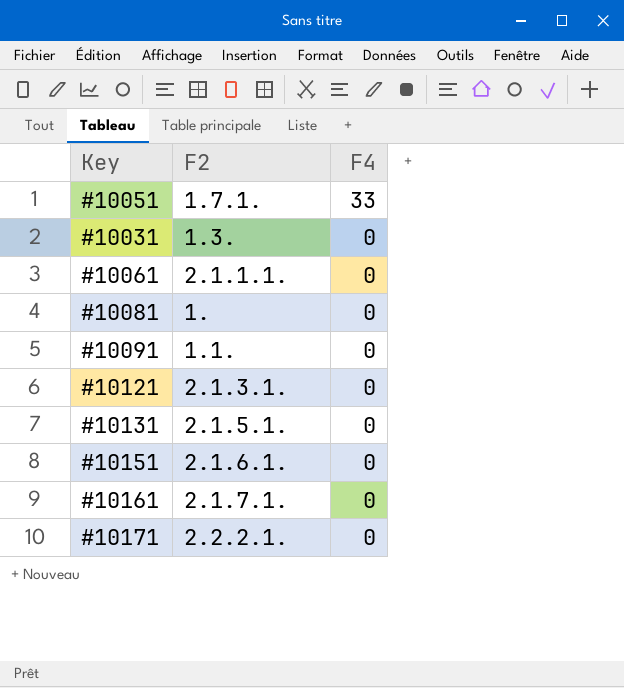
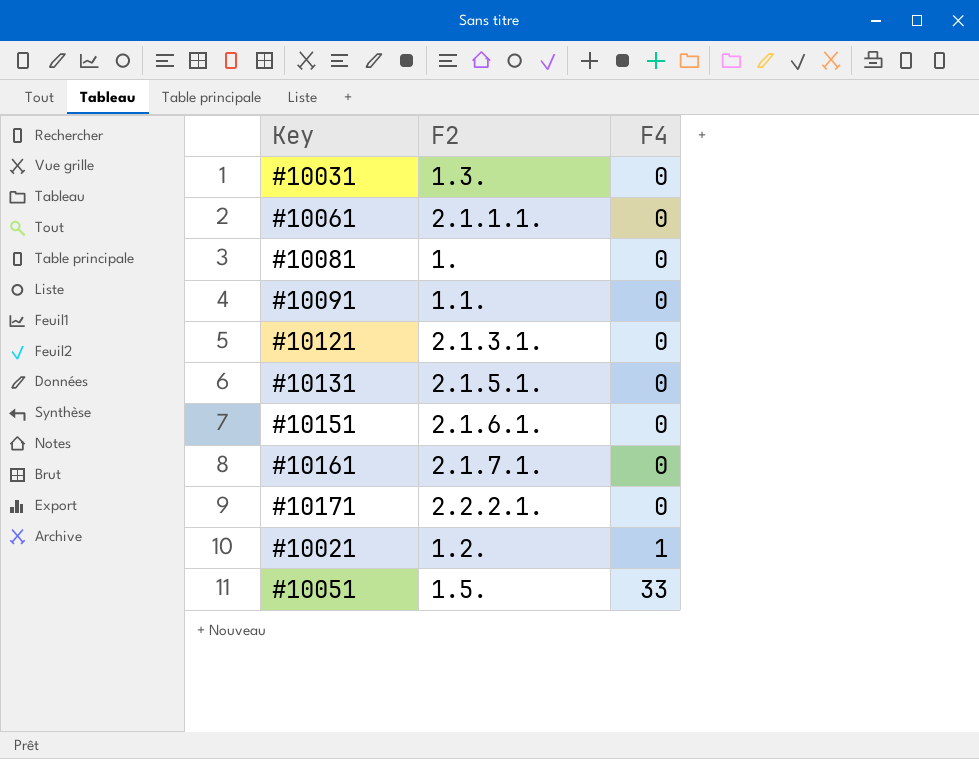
row order: F4 descending -> F4 ascending
row #10021: none -> 1.2. | 1
#10051 | F2: 1.7.1. -> 1.5.

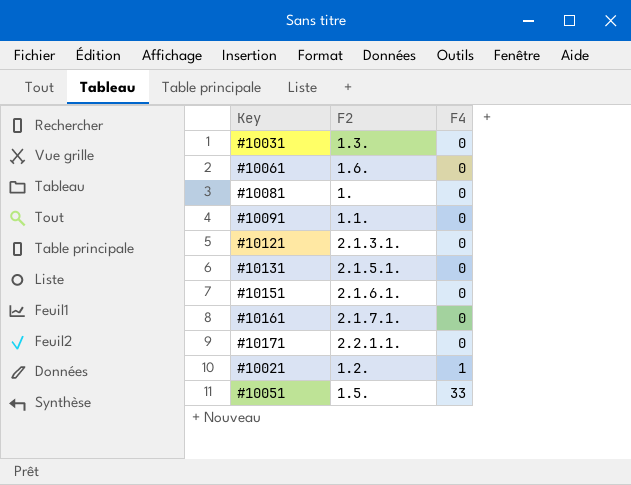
#10061 | F2: 2.1.1.1. -> 1.6.
#10171 | F2: 2.2.2.1. -> 2.2.1.1.

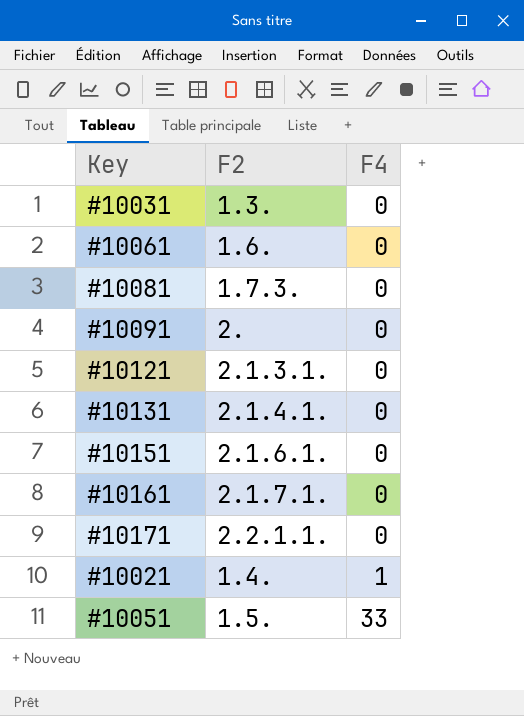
#10081 | F2: 1. -> 1.7.3.
#10091 | F2: 1.1. -> 2.
#10131 | F2: 2.1.5.1. -> 2.1.4.1.
#10021 | F2: 1.2. -> 1.4.

